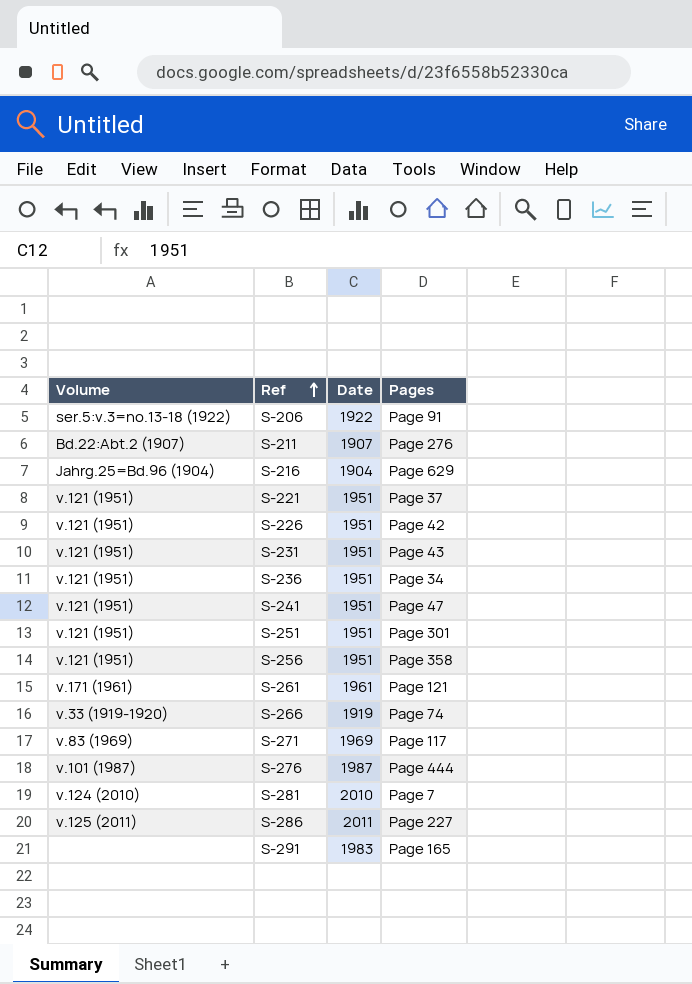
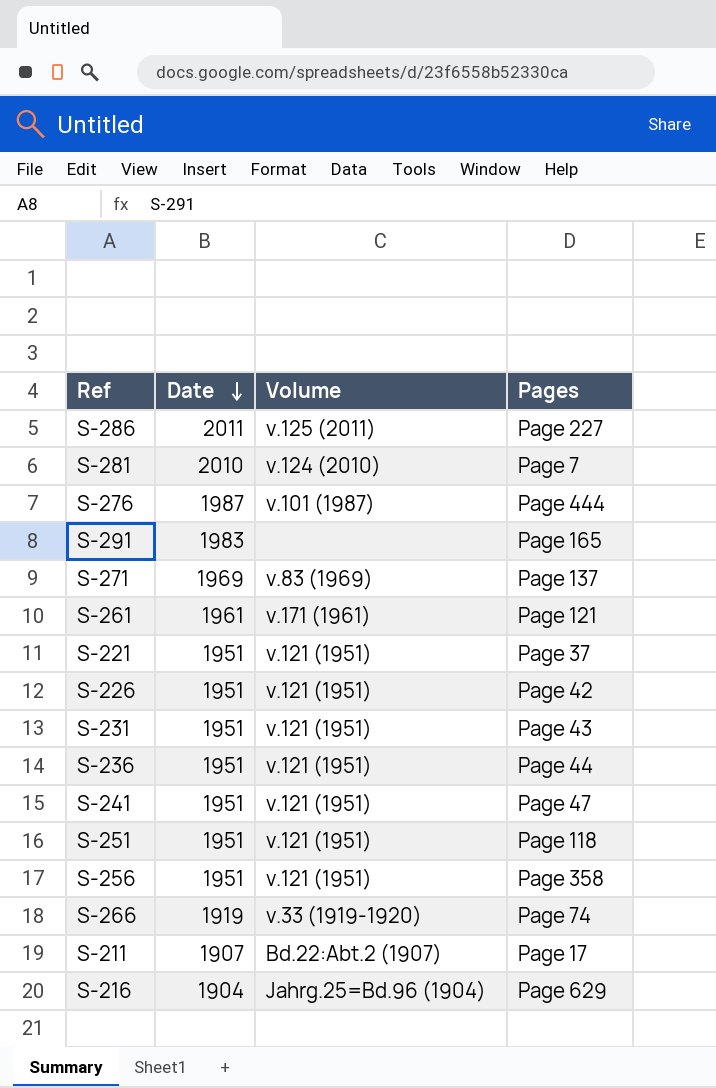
row order: Ref ascending -> Date descending
column Volume | position: 1 -> 3
row S-206: ser.5:v.3=no.13-18 (1922) | 1922 | Page 91 -> none
S-271 | Pages: Page 117 -> Page 137
S-236 | Pages: Page 34 -> Page 44
S-251 | Pages: Page 301 -> Page 118
S-211 | Pages: Page 276 -> Page 17

